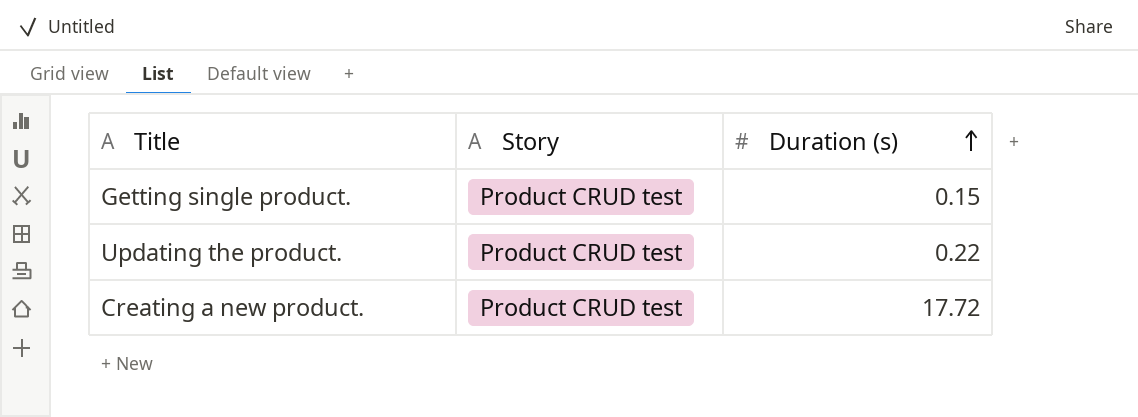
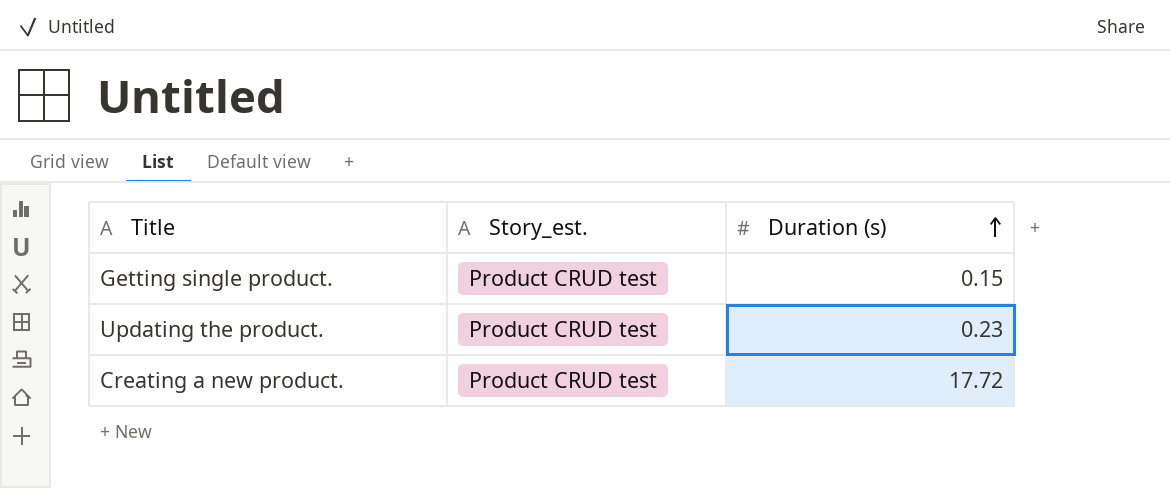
column name: Story -> Story_est.
Updating the product. | Duration (s): 0.22 -> 0.23

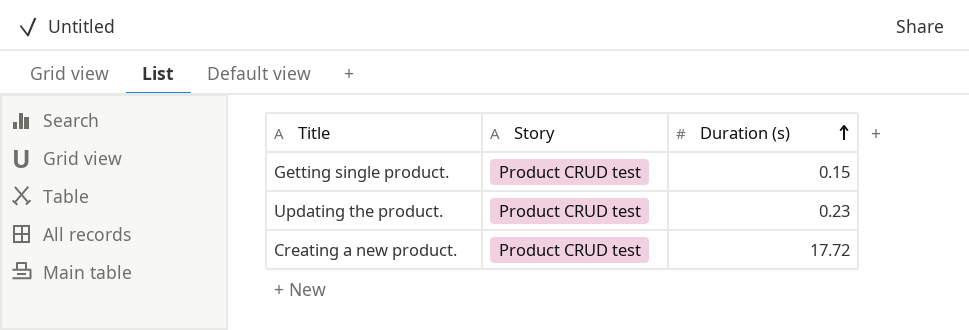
column name: Story_est. -> Story

